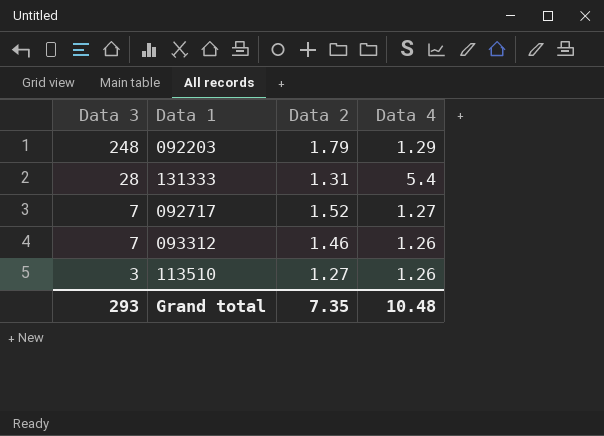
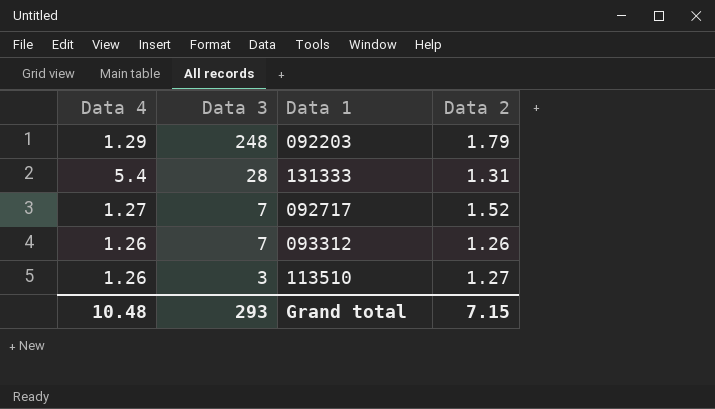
column Data 4 | position: 4 -> 1
093312 | Data 2: 1.46 -> 1.26
Grand total | Data 2: 7.35 -> 7.15

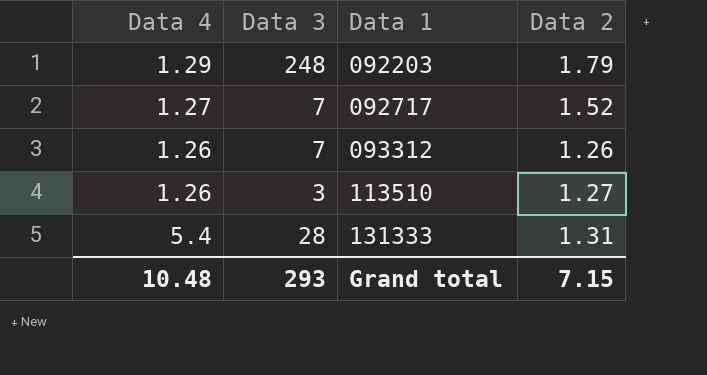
row order: Data 3 descending -> Data 1 ascending

